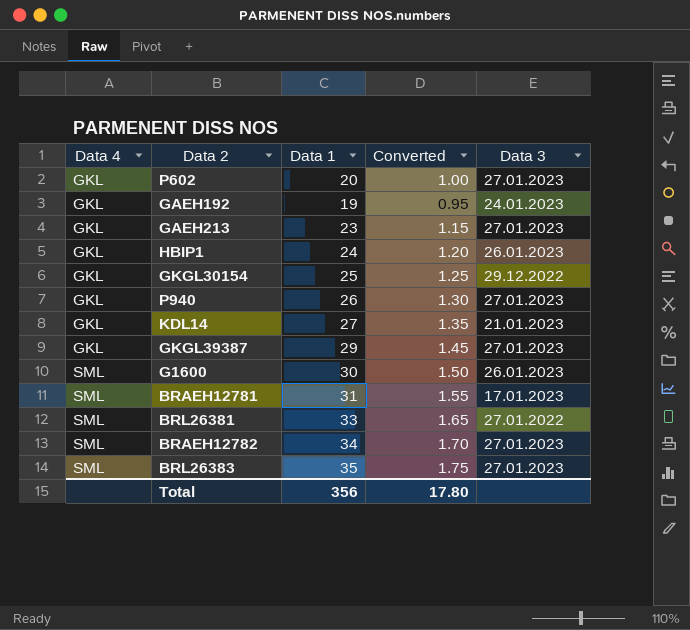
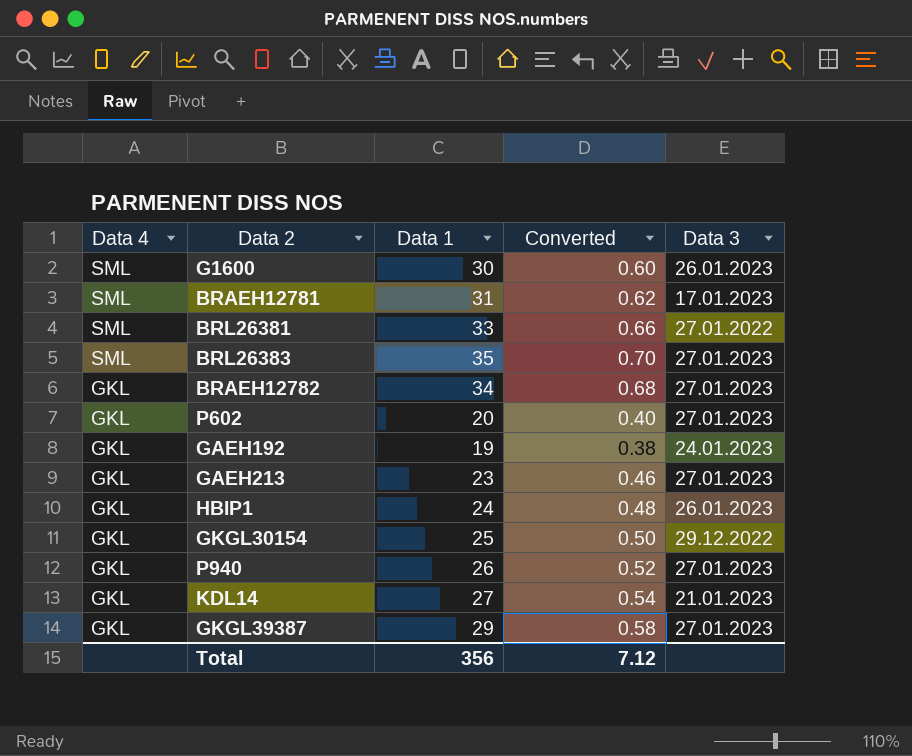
row order: Data 4 ascending -> Data 4 descending
column Converted | formula: [Data 1] * 0.05 -> [Data 1] * 0.02
BRAEH12782 | Data 4: SML -> GKL
Total | Converted: 17.80 -> 7.12

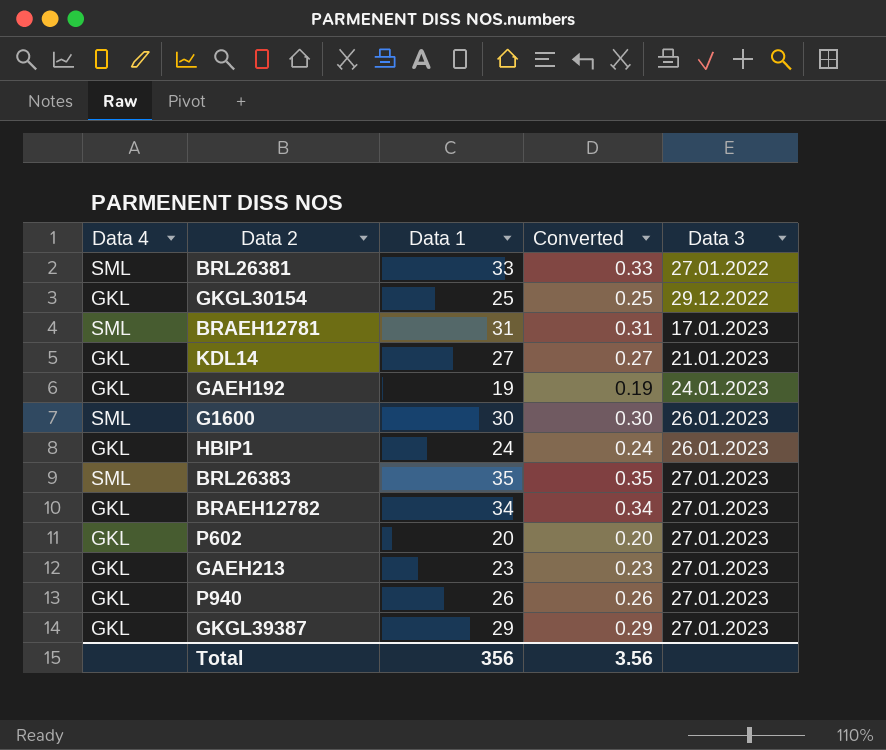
row order: Data 4 descending -> Data 3 ascending
column Converted | formula: [Data 1] * 0.02 -> [Data 1] * 0.01
Total | Converted: 7.12 -> 3.56

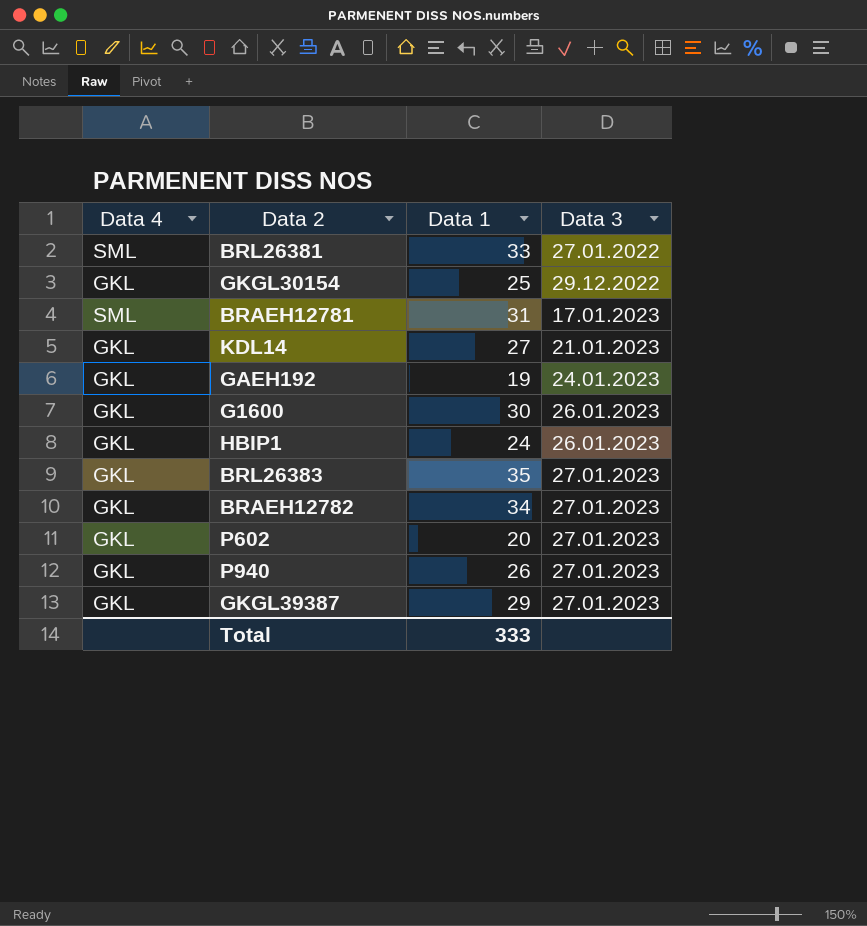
column Converted | formula: [Data 1] * 0.01 -> none
row GAEH213: GKL | 23 | 0.23 | 27.01.2023 -> none
G1600 | Data 4: SML -> GKL
BRL26383 | Data 4: SML -> GKL
Total | Data 1: 356 -> 333

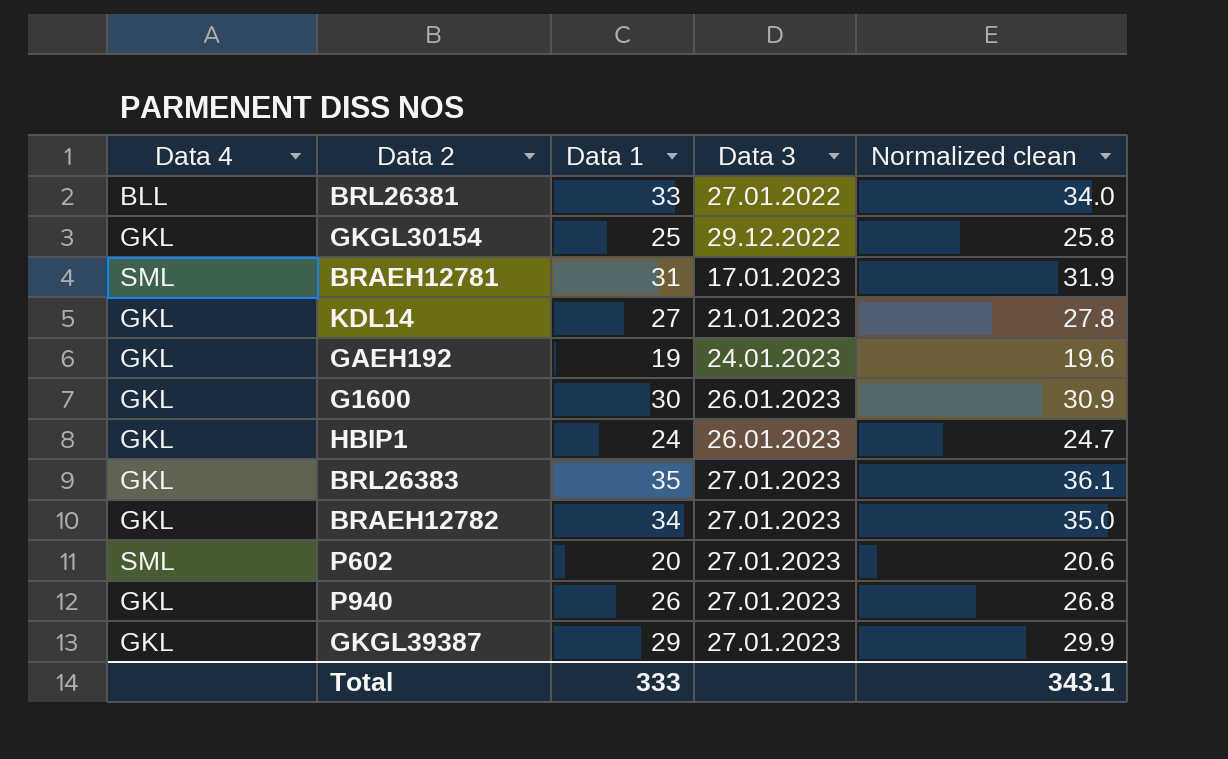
column Normalized clean | formula: none -> [Data 1] * 1.03
BRL26381 | Data 4: SML -> BLL
P602 | Data 4: GKL -> SML

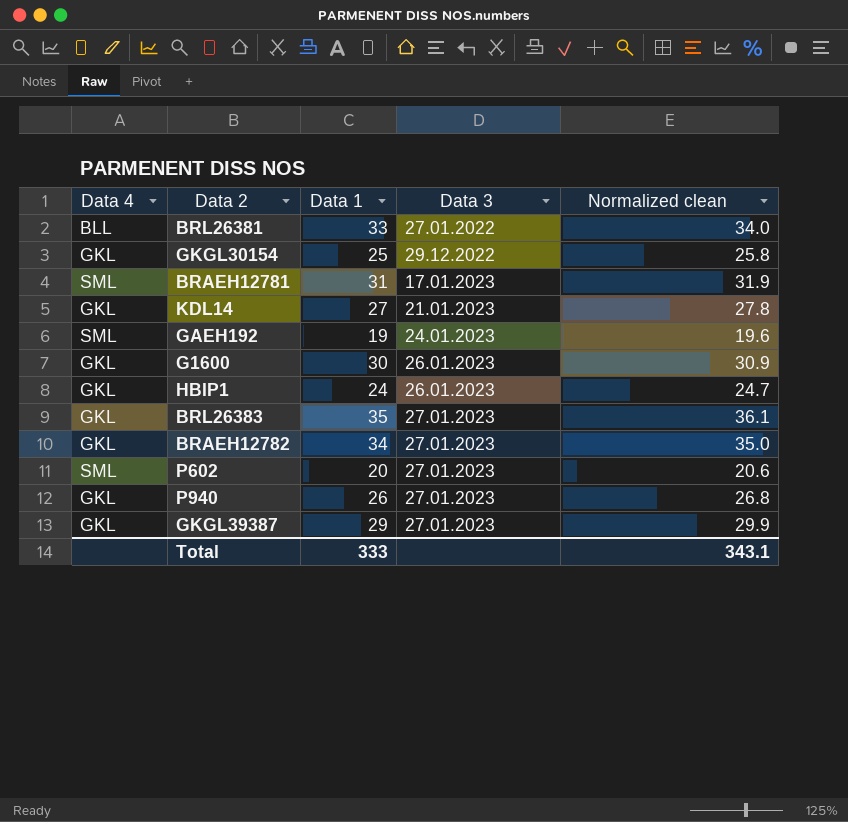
GAEH192 | Data 4: GKL -> SML

